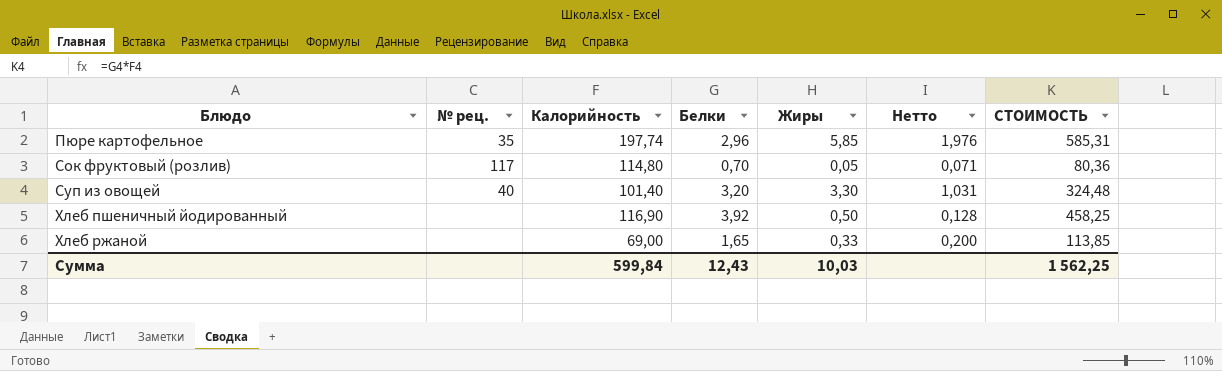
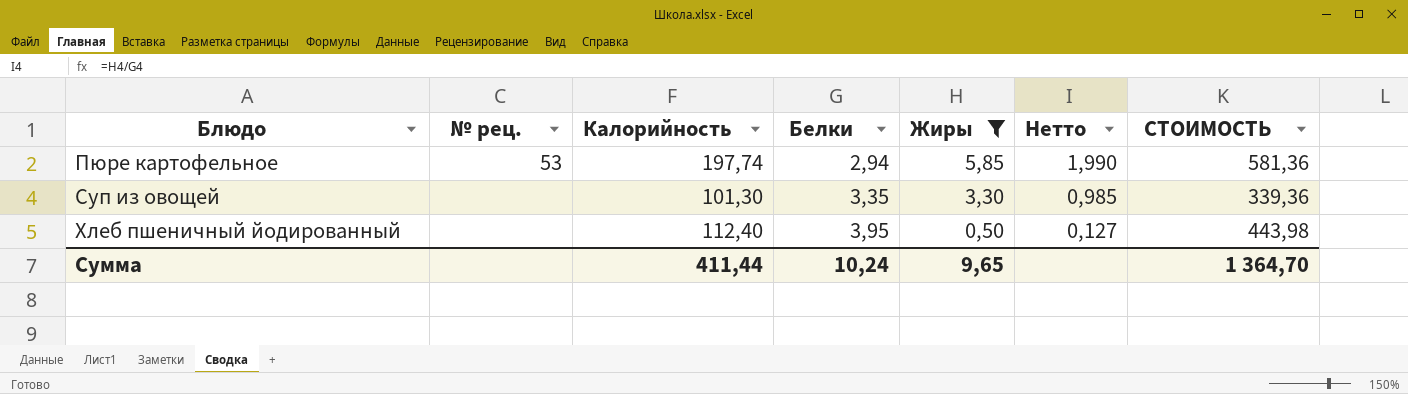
filter: none -> Жиры >= 0,50
Пюре картофельное | № рец.: 35 -> 53
Пюре картофельное | Белки: 2,96 -> 2,94
Пюре картофельное | Нетто: 1,976 -> 1,990
Пюре картофельное | СТОИМОСТЬ: 585,31 -> 581,36
Суп из овощей | № рец.: 40 -> none
Суп из овощей | Калорийность: 101,40 -> 101,30
Суп из овощей | Белки: 3,20 -> 3,35
Суп из овощей | Нетто: 1,031 -> 0,985
Суп из овощей | СТОИМОСТЬ: 324,48 -> 339,36
Хлеб пшеничный йодированный | Калорийность: 116,90 -> 112,40
Хлеб пшеничный йодированный | Белки: 3,92 -> 3,95
Хлеб пшеничный йодированный | Нетто: 0,128 -> 0,127
Хлеб пшеничный йодированный | СТОИМОСТЬ: 458,25 -> 443,98
Сумма | Калорийность: 599,84 -> 411,44
Сумма | Белки: 12,43 -> 10,24
Сумма | Жиры: 10,03 -> 9,65
Сумма | СТОИМОСТЬ: 1 562,25 -> 1 364,70

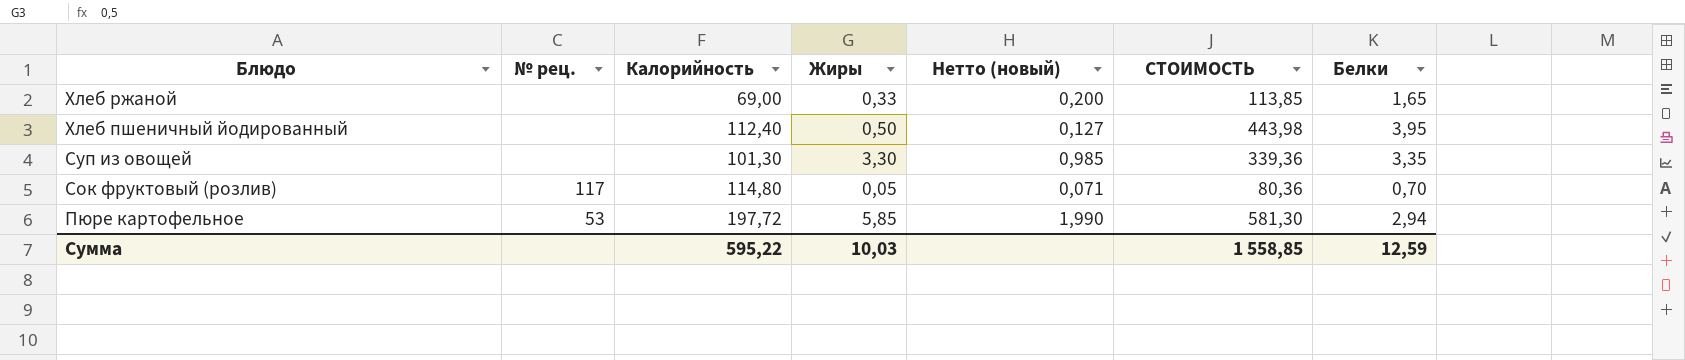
filter: Жиры >= 0,50 -> none
row order: Блюдо ascending -> Блюдо descending
column name: Нетто -> Нетто (новый)
column Белки | position: 4 -> 7
Пюре картофельное | Калорийность: 197,74 -> 197,72
Пюре картофельное | СТОИМОСТЬ: 581,36 -> 581,30
Сумма | Калорийность: 411,44 -> 595,22
Сумма | Жиры: 9,65 -> 10,03
Сумма | СТОИМОСТЬ: 1 364,70 -> 1 558,85
Сумма | Белки: 10,24 -> 12,59

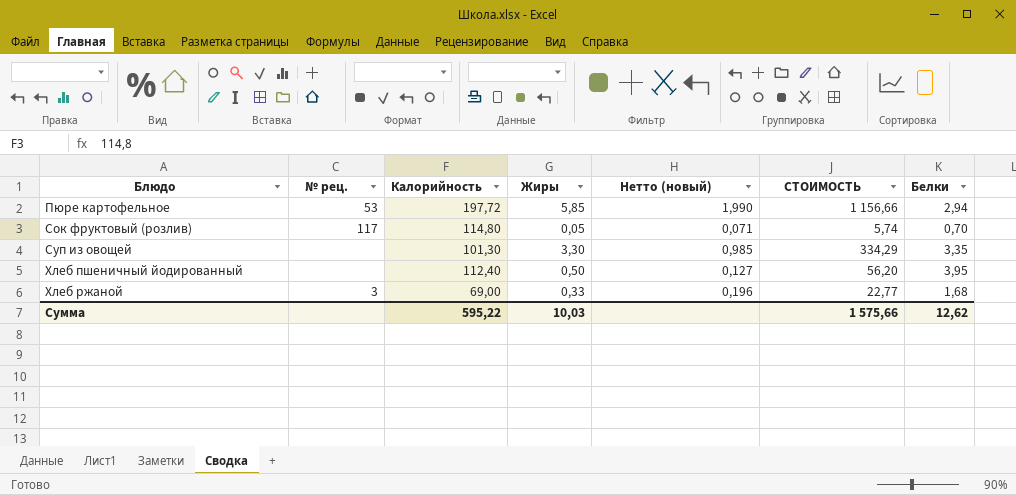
row order: Блюдо descending -> Блюдо ascending
column СТОИМОСТЬ | formula: [Калорийность] * [Белки] -> [Калорийность] * [Жиры]
Хлеб ржаной | № рец.: none -> 3
Хлеб ржаной | Нетто (новый): 0,200 -> 0,196
Хлеб ржаной | Белки: 1,65 -> 1,68
Сумма | СТОИМОСТЬ: 1 558,85 -> 1 575,66
Сумма | Белки: 12,59 -> 12,62

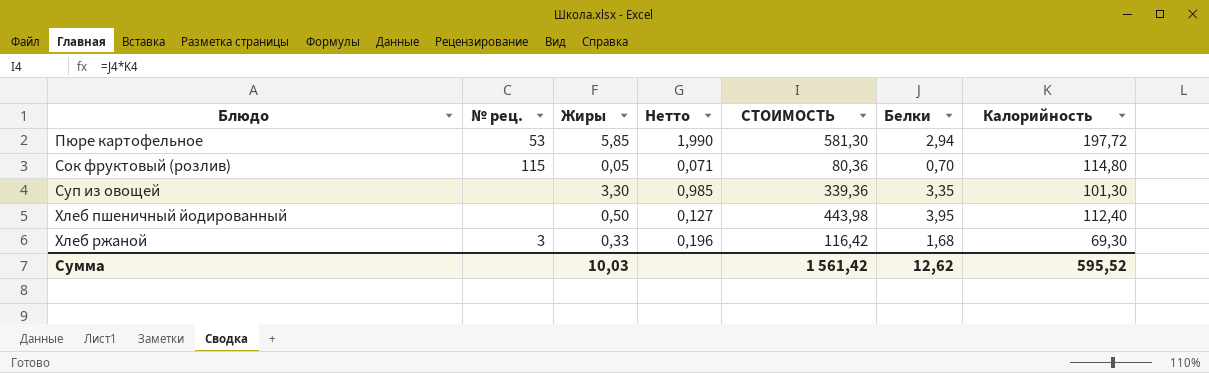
column name: Нетто (новый) -> Нетто
column СТОИМОСТЬ | formula: [Калорийность] * [Жиры] -> [Белки] * [Калорийность]
column Калорийность | position: 3 -> 7
Сок фруктовый (розлив) | № рец.: 117 -> 115
Хлеб ржаной | Калорийность: 69,00 -> 69,30
Сумма | СТОИМОСТЬ: 1 575,66 -> 1 561,42
Сумма | Калорийность: 595,22 -> 595,52

